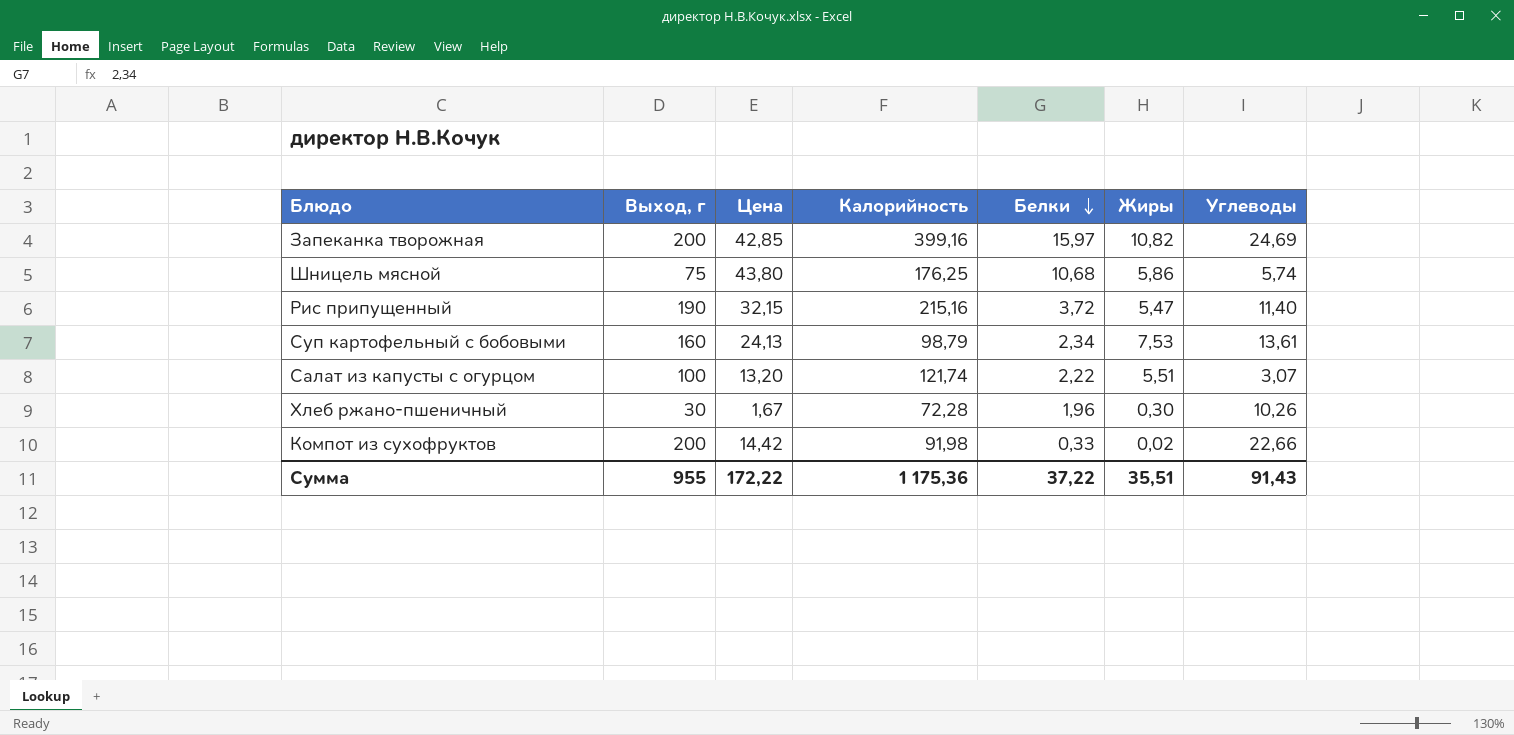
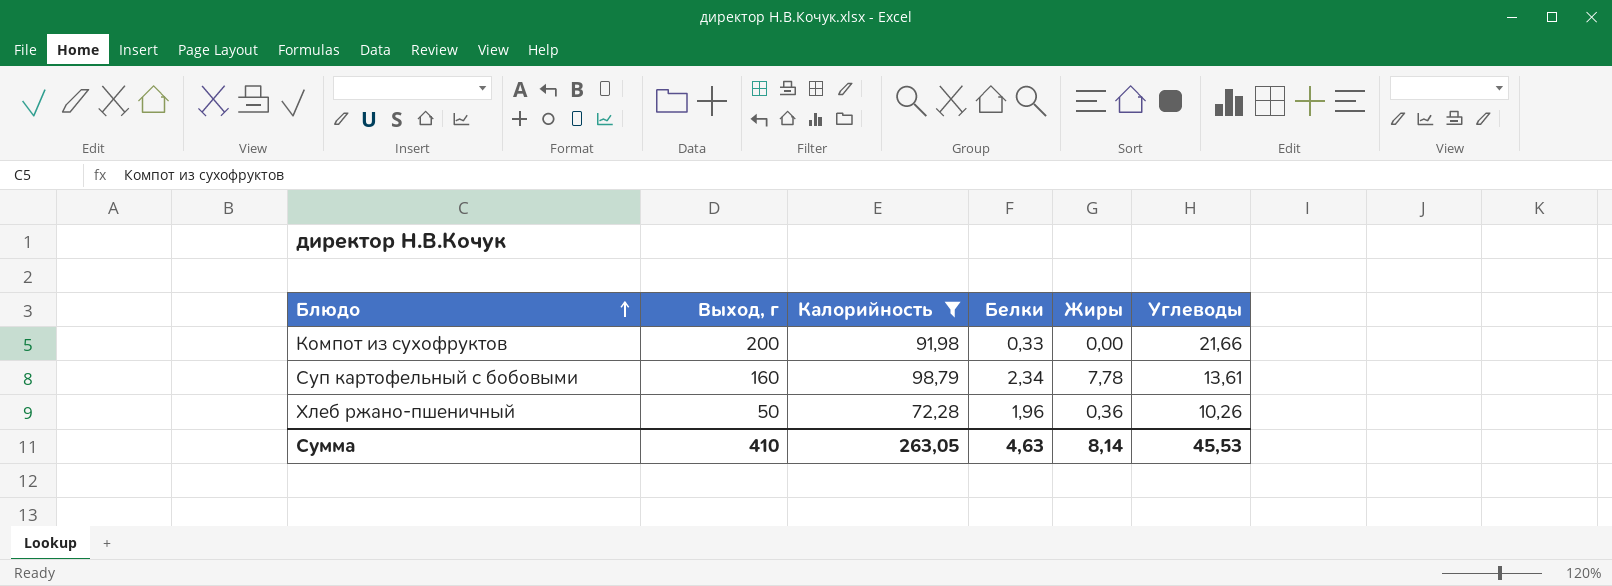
filter: none -> Калорийность <= 98,79
row order: Белки descending -> Блюдо ascending
column Цена | position: 3 -> none
Компот из сухофруктов | Жиры: 0,02 -> 0,00
Компот из сухофруктов | Углеводы: 22,66 -> 21,66
Суп картофельный с бобовыми | Жиры: 7,53 -> 7,78
Хлеб ржано-пшеничный | Выход, г: 30 -> 50
Хлеб ржано-пшеничный | Жиры: 0,30 -> 0,36
Сумма | Выход, г: 955 -> 410
Сумма | Калорийность: 1 175,36 -> 263,05
Сумма | Белки: 37,22 -> 4,63
Сумма | Жиры: 35,51 -> 8,14
Сумма | Углеводы: 91,43 -> 45,53

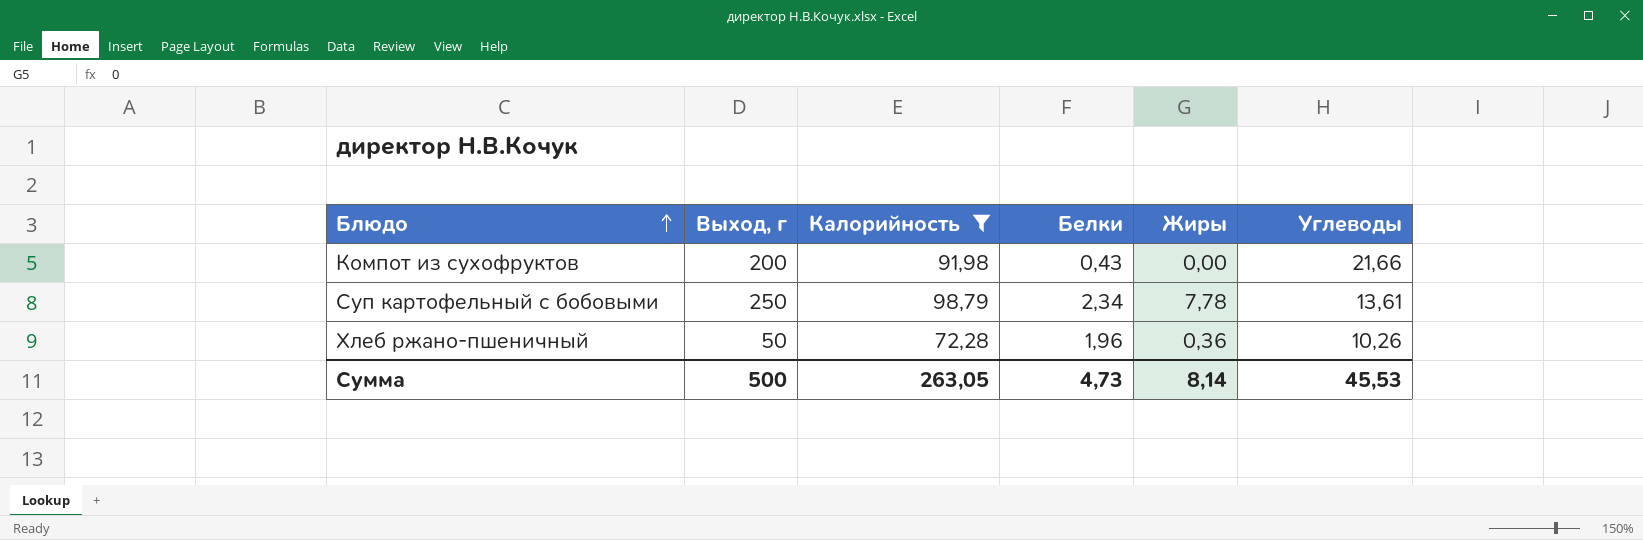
Компот из сухофруктов | Белки: 0,33 -> 0,43
Суп картофельный с бобовыми | Выход, г: 160 -> 250
Сумма | Выход, г: 410 -> 500
Сумма | Белки: 4,63 -> 4,73

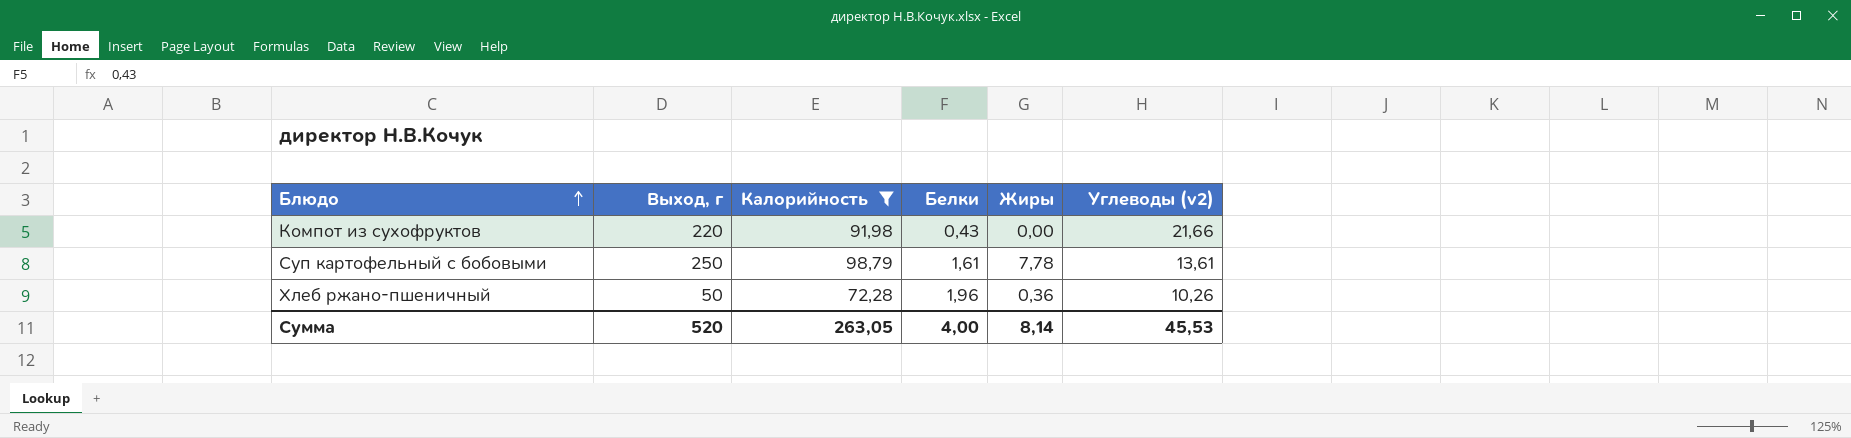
column name: Углеводы -> Углеводы (v2)
Компот из сухофруктов | Выход, г: 200 -> 220
Суп картофельный с бобовыми | Белки: 2,34 -> 1,61
Сумма | Выход, г: 500 -> 520
Сумма | Белки: 4,73 -> 4,00

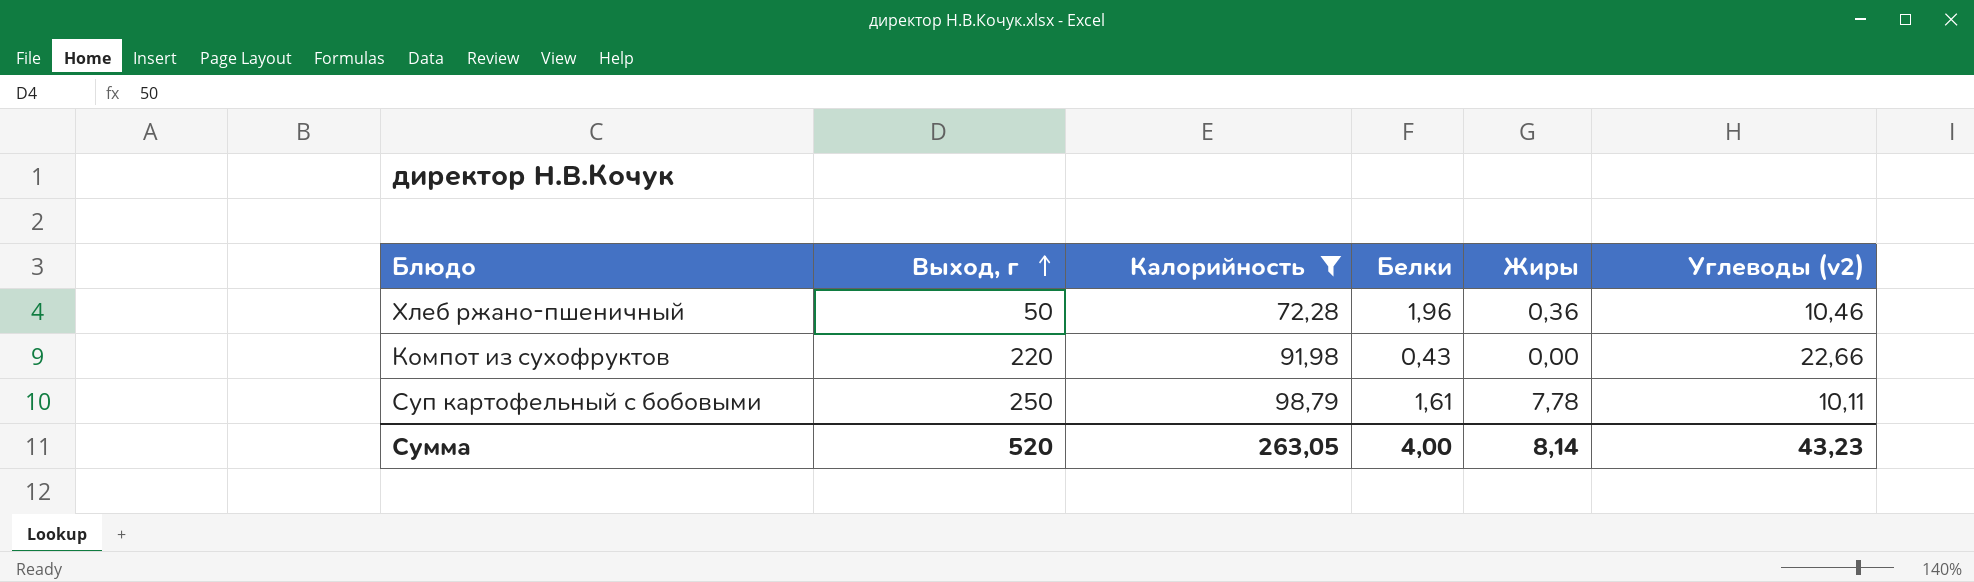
row order: Блюдо ascending -> Выход, г ascending
Хлеб ржано-пшеничный | Углеводы (v2): 10,26 -> 10,46
Компот из сухофруктов | Углеводы (v2): 21,66 -> 22,66
Суп картофельный с бобовыми | Углеводы (v2): 13,61 -> 10,11
Сумма | Углеводы (v2): 45,53 -> 43,23

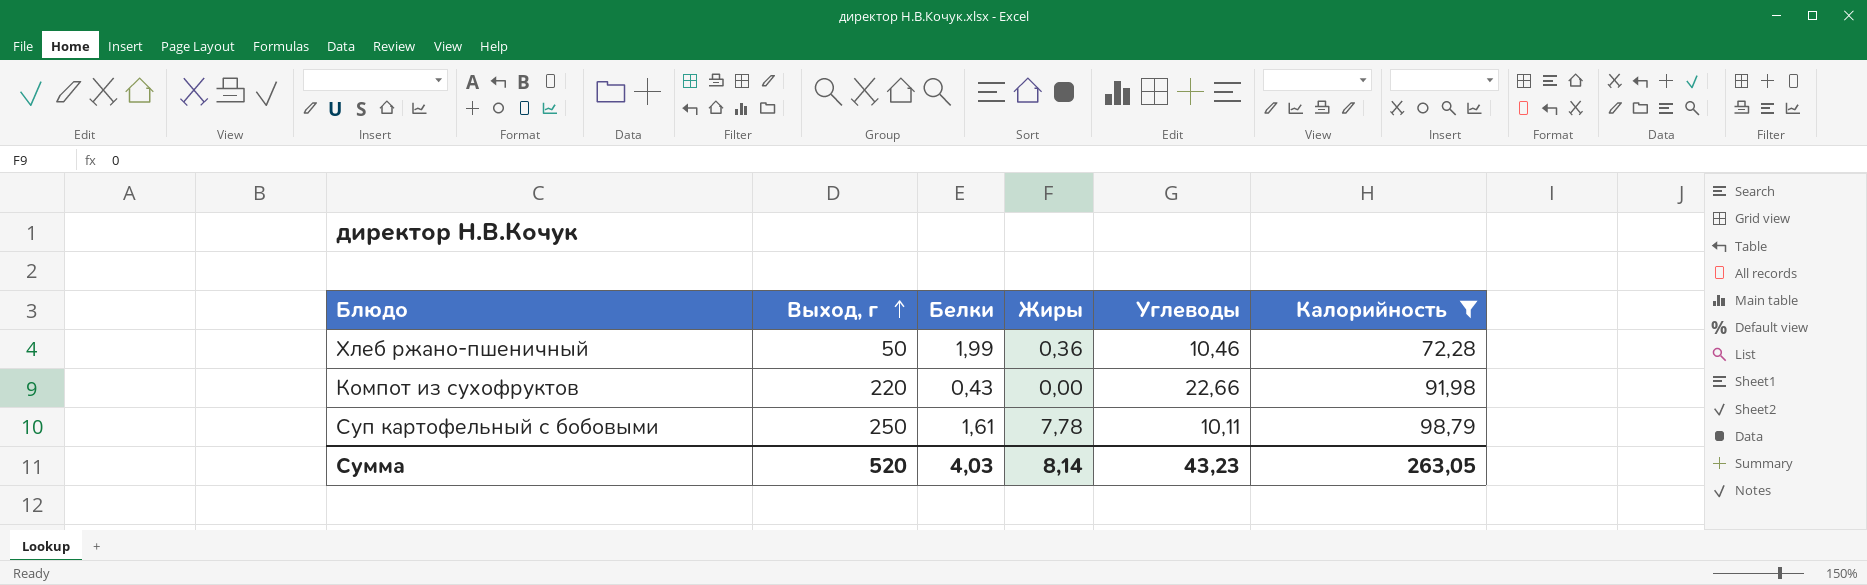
column name: Углеводы (v2) -> Углеводы
column Калорийность | position: 3 -> 6
Хлеб ржано-пшеничный | Белки: 1,96 -> 1,99
Сумма | Белки: 4,00 -> 4,03

